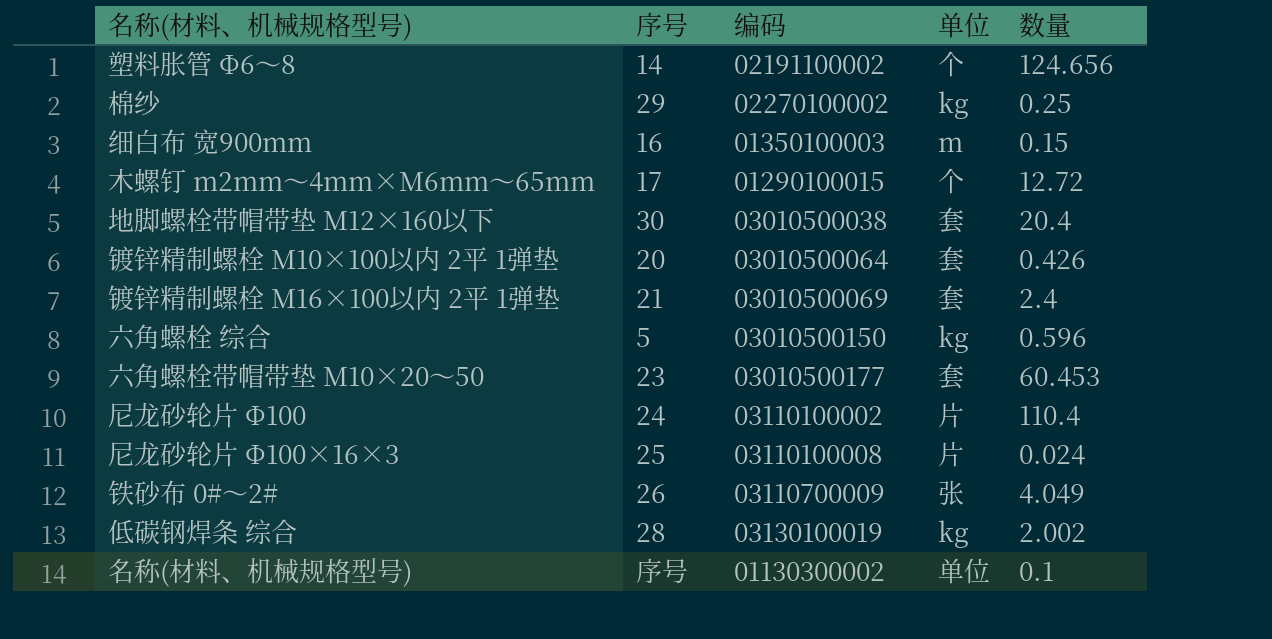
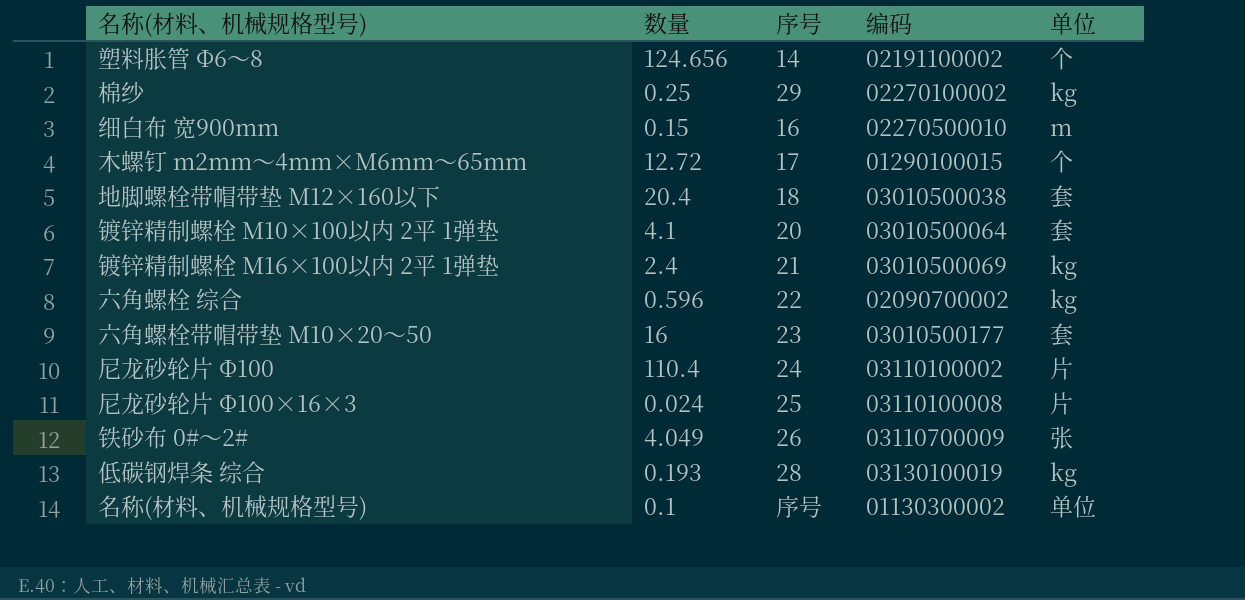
column 数量 | position: 5 -> 2
细白布 宽900mm | 编码: 01350100003 -> 02270500010
地脚螺栓带帽带垫 M12×160以下 | 序号: 30 -> 18
镀锌精制螺栓 M10×100以内 2平 1弹垫 | 数量: 0.426 -> 4.1
镀锌精制螺栓 M16×100以内 2平 1弹垫 | 单位: 套 -> kg
六角螺栓 综合 | 序号: 5 -> 22
六角螺栓 综合 | 编码: 03010500150 -> 02090700002
六角螺栓带帽带垫 M10×20～50 | 数量: 60.453 -> 16
低碳钢焊条 综合 | 数量: 2.002 -> 0.193

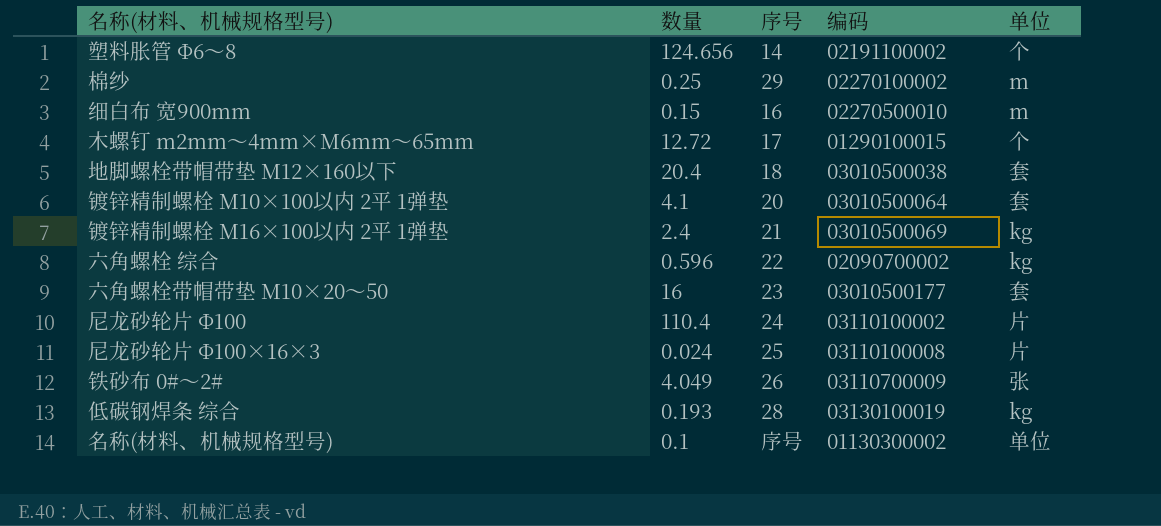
棉纱 | 单位: kg -> m

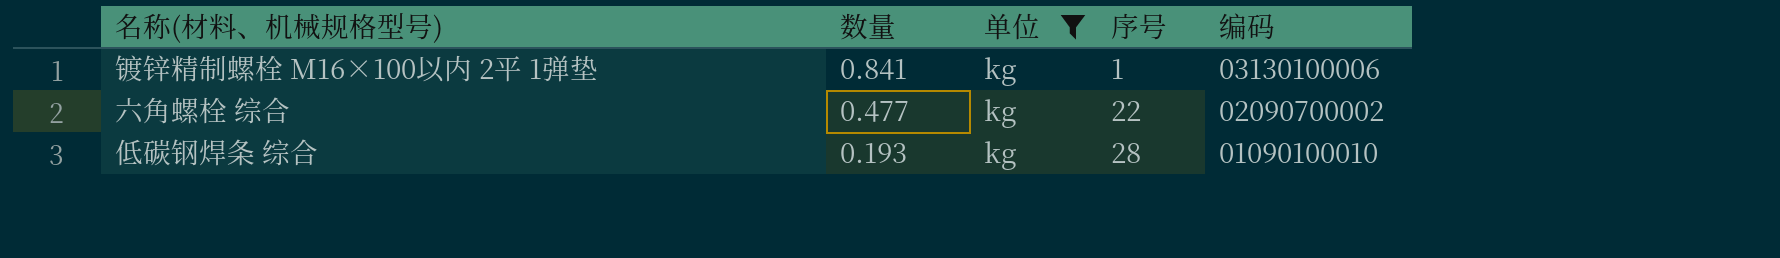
filter: none -> 单位 = kg
column 单位 | position: 5 -> 3
镀锌精制螺栓 M16×100以内 2平 1弹垫 | 数量: 2.4 -> 0.841
镀锌精制螺栓 M16×100以内 2平 1弹垫 | 序号: 21 -> 1
镀锌精制螺栓 M16×100以内 2平 1弹垫 | 编码: 03010500069 -> 03130100006
六角螺栓 综合 | 数量: 0.596 -> 0.477
低碳钢焊条 综合 | 编码: 03130100019 -> 01090100010

